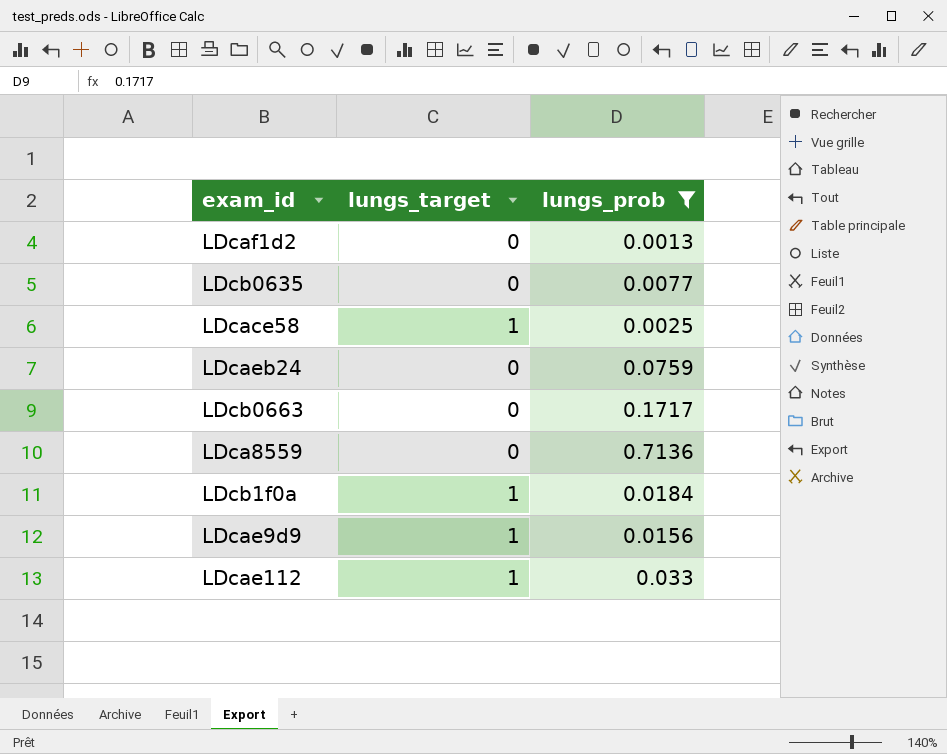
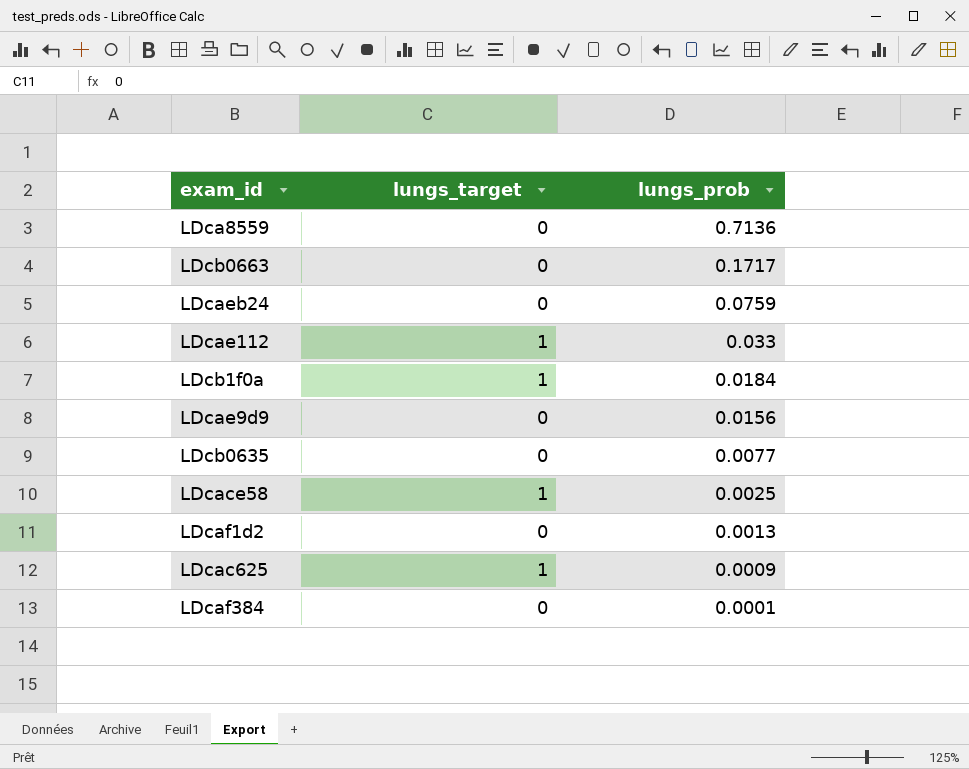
filter: lungs_prob >= 0.0013 -> none
row order: none -> lungs_prob descending
LDcae9d9 | lungs_target: 1 -> 0

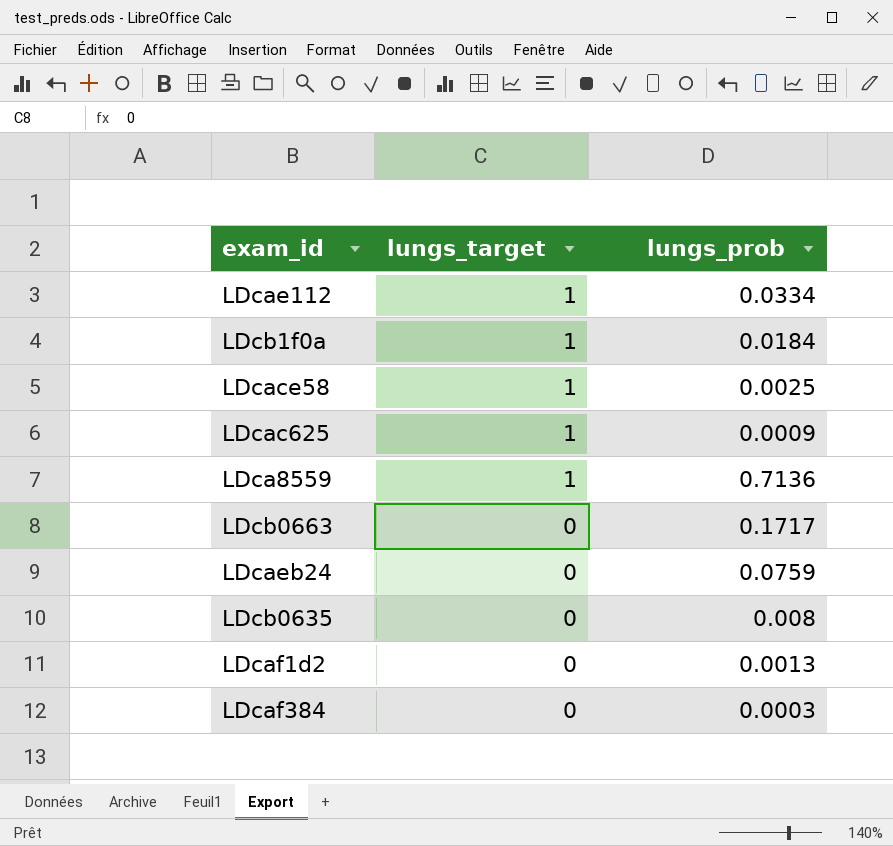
row order: lungs_prob descending -> lungs_target descending
row LDcae9d9: 0 | 0.0156 -> none
LDcae112 | lungs_prob: 0.033 -> 0.0334
LDca8559 | lungs_target: 0 -> 1
LDcb0635 | lungs_prob: 0.0077 -> 0.008
LDcaf384 | lungs_prob: 0.0001 -> 0.0003

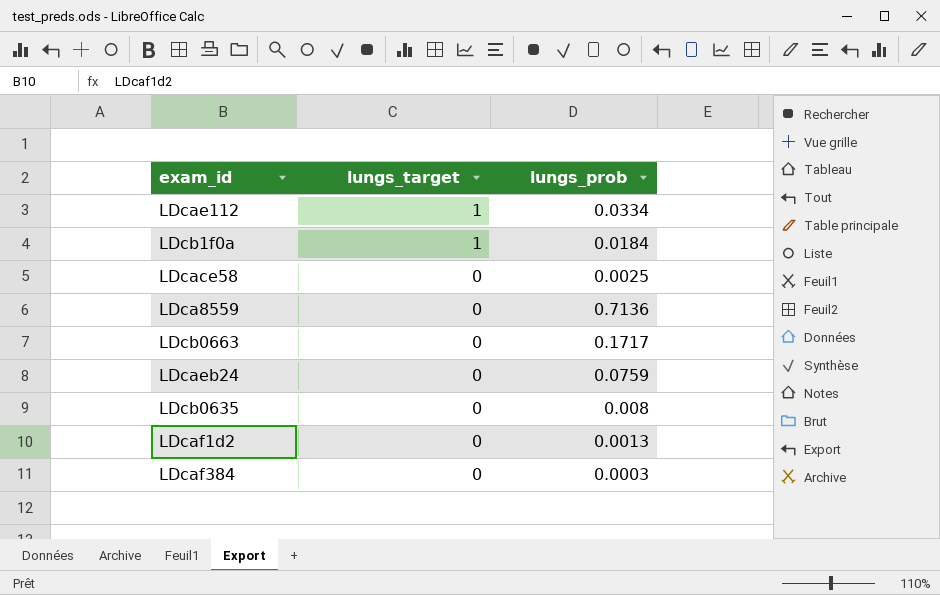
row LDcac625: 1 | 0.0009 -> none
LDcace58 | lungs_target: 1 -> 0
LDca8559 | lungs_target: 1 -> 0

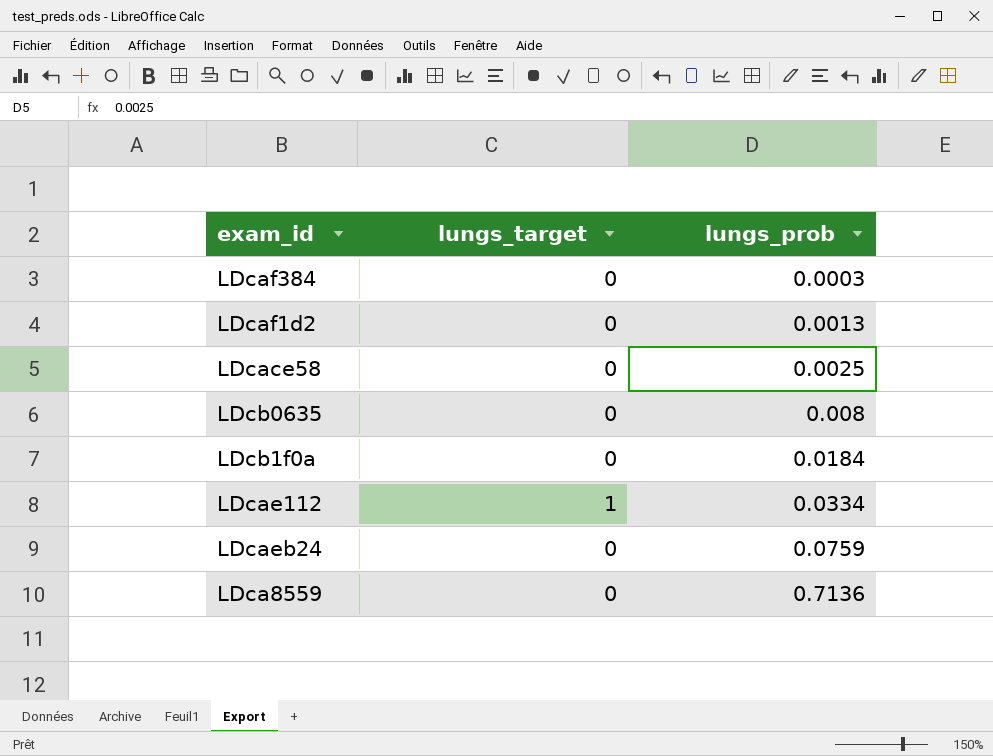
row order: lungs_target descending -> lungs_prob ascending
row LDcb0663: 0 | 0.1717 -> none
LDcb1f0a | lungs_target: 1 -> 0

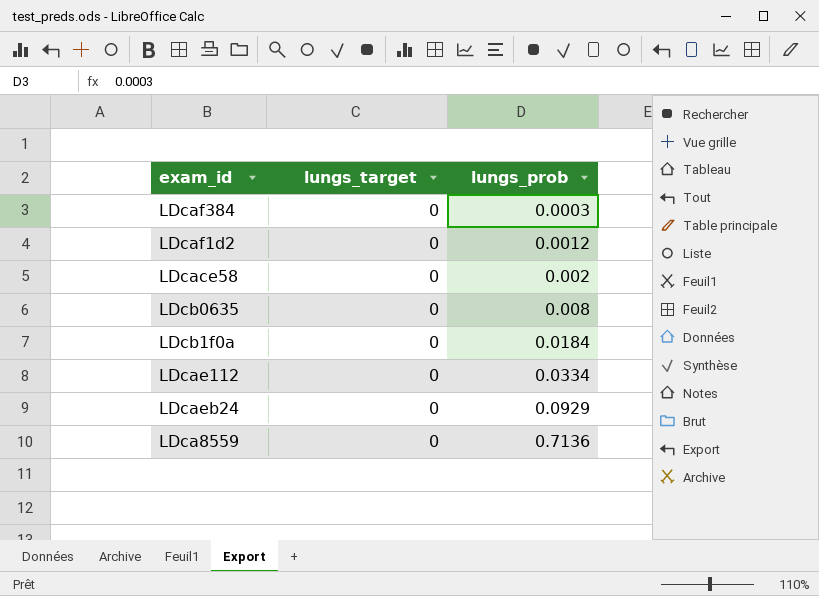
LDcaf1d2 | lungs_prob: 0.0013 -> 0.0012
LDcace58 | lungs_prob: 0.0025 -> 0.002
LDcae112 | lungs_target: 1 -> 0
LDcaeb24 | lungs_prob: 0.0759 -> 0.0929

